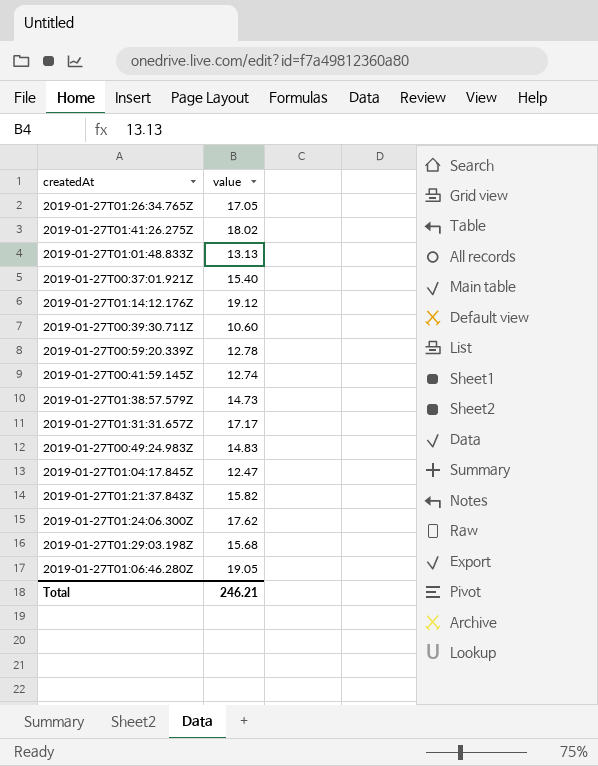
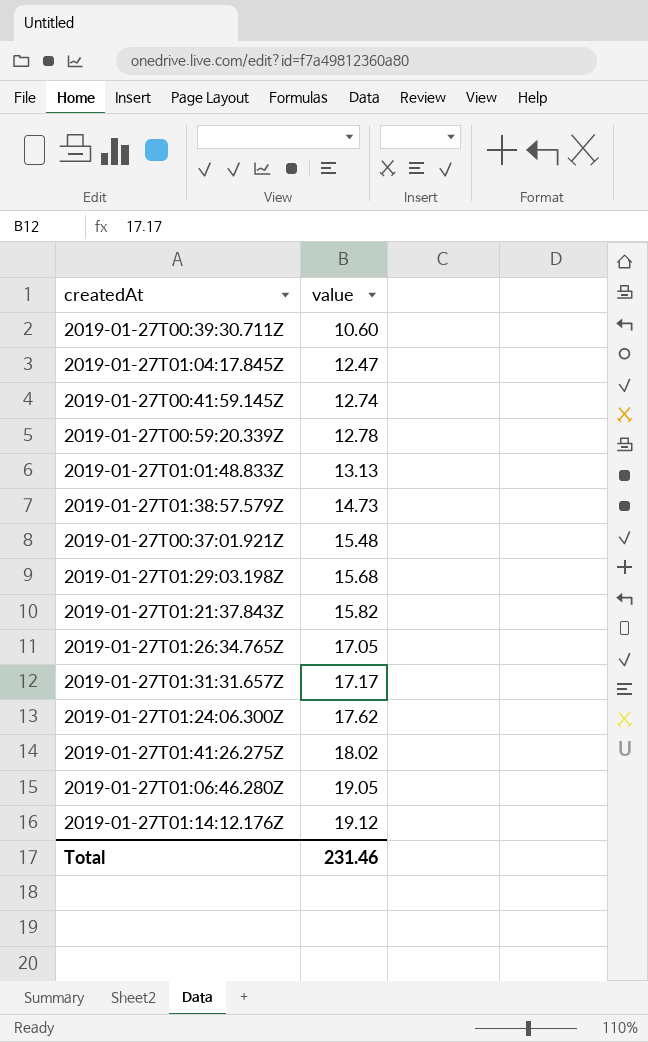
row order: none -> value ascending
row 2019-01-27T00:49:24.983Z: 14.83 -> none
2019-01-27T00:37:01.921Z | value: 15.40 -> 15.48
Total | value: 246.21 -> 231.46

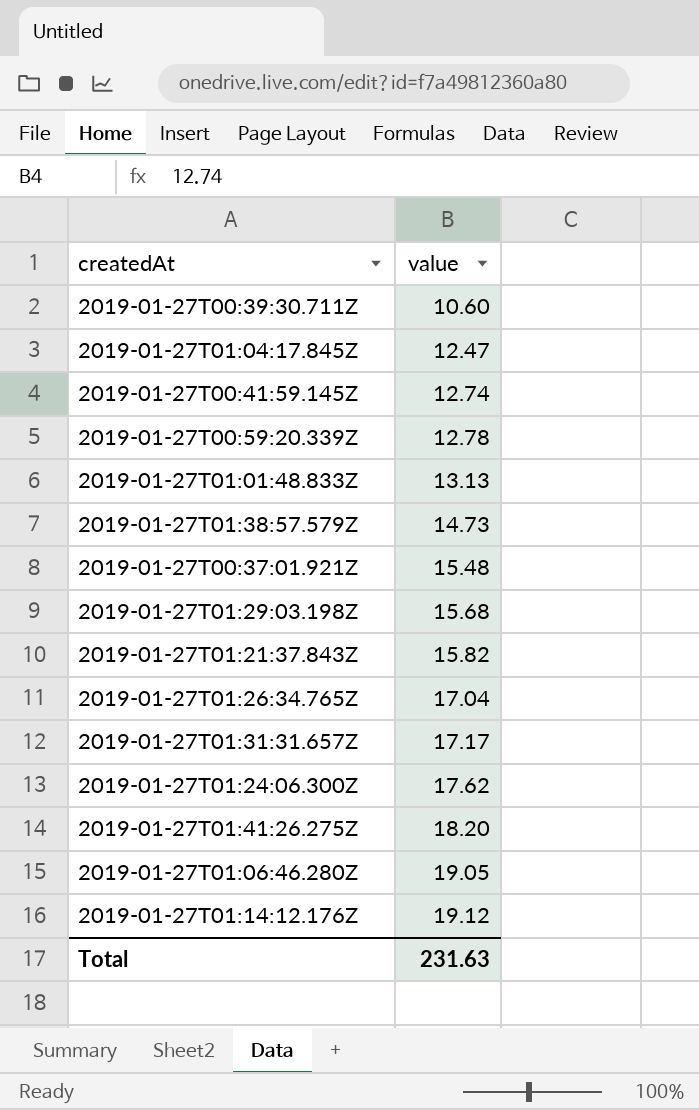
2019-01-27T01:26:34.765Z | value: 17.05 -> 17.04
2019-01-27T01:41:26.275Z | value: 18.02 -> 18.20
Total | value: 231.46 -> 231.63

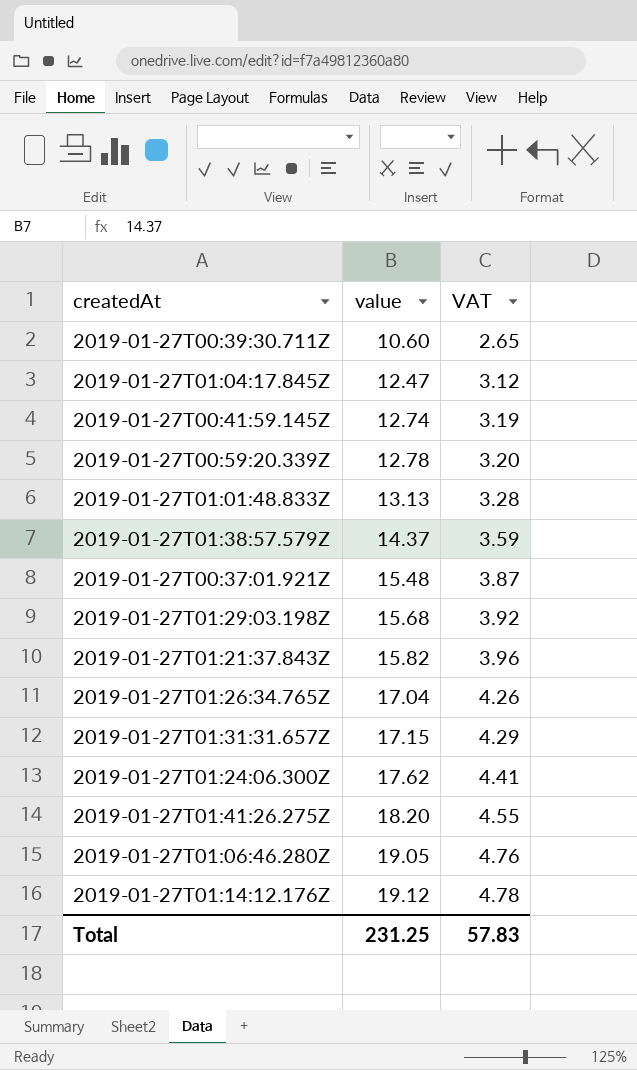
column VAT | formula: none -> [value] * 0.25
2019-01-27T01:38:57.579Z | value: 14.73 -> 14.37
2019-01-27T01:31:31.657Z | value: 17.17 -> 17.15
Total | value: 231.63 -> 231.25

